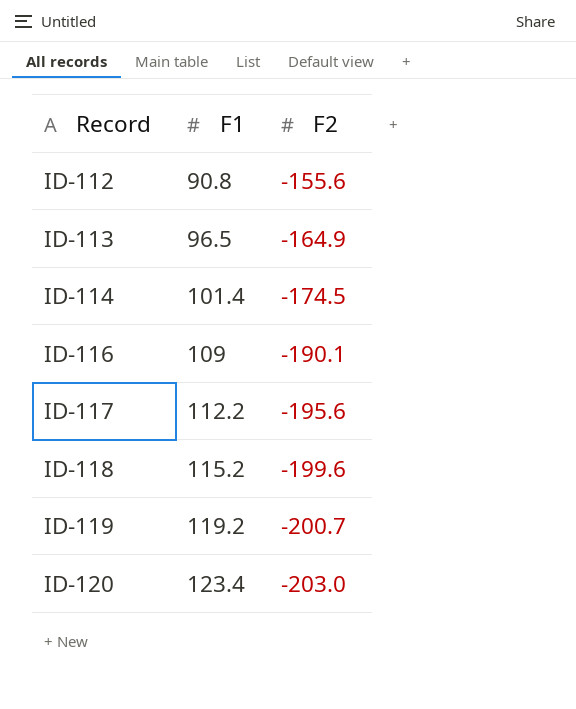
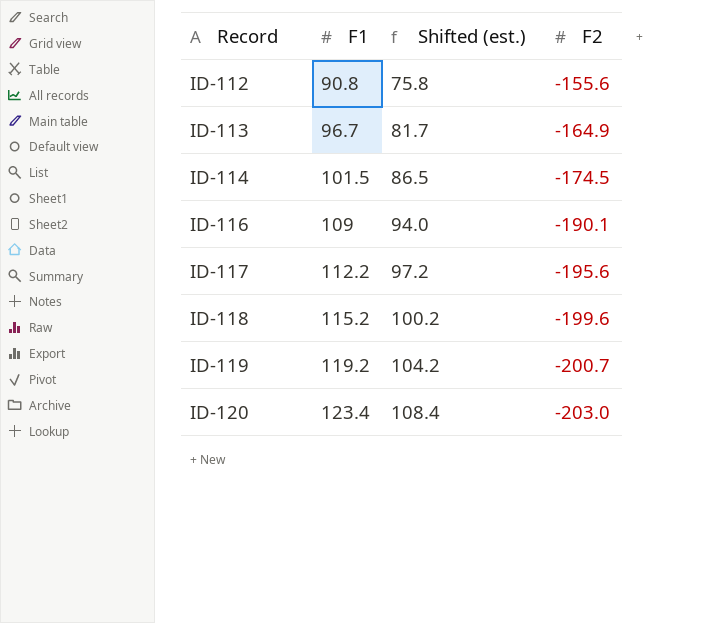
column Shifted (est.) | formula: none -> [F1] - 15
ID-113 | F1: 96.5 -> 96.7
ID-114 | F1: 101.4 -> 101.5

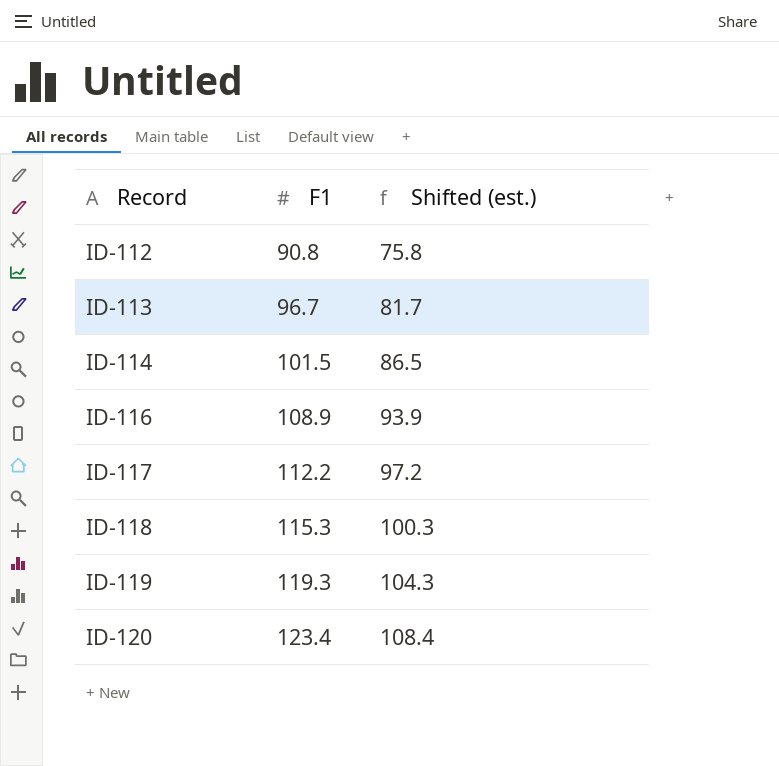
column F2 | position: 4 -> none
ID-116 | F1: 109 -> 108.9
ID-116 | Shifted (est.): 94.0 -> 93.9
ID-118 | F1: 115.2 -> 115.3
ID-118 | Shifted (est.): 100.2 -> 100.3
ID-119 | F1: 119.2 -> 119.3
ID-119 | Shifted (est.): 104.2 -> 104.3

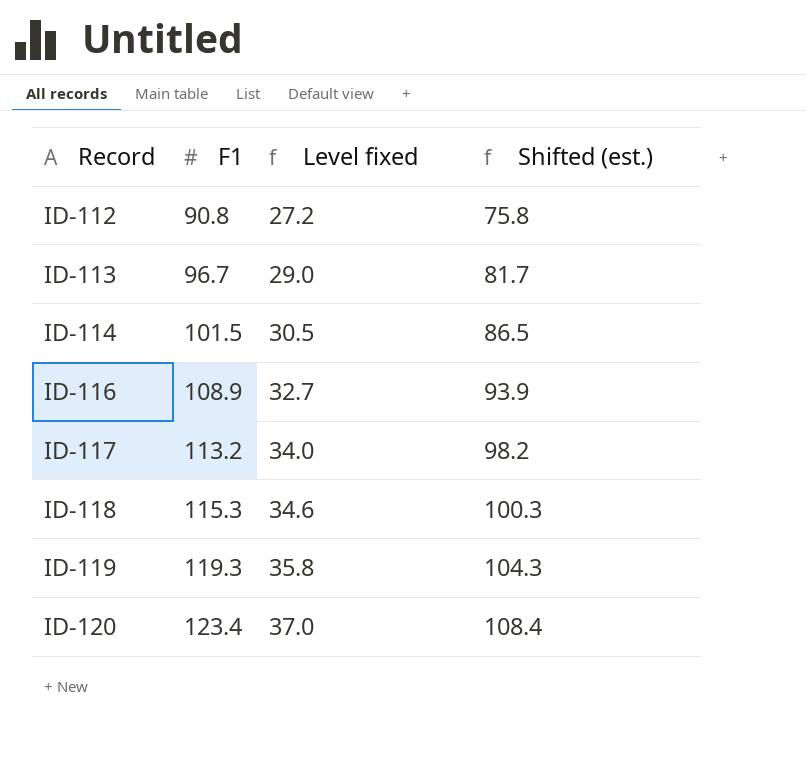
column Level fixed | formula: none -> [F1] * 0.3
ID-117 | F1: 112.2 -> 113.2
ID-117 | Shifted (est.): 97.2 -> 98.2

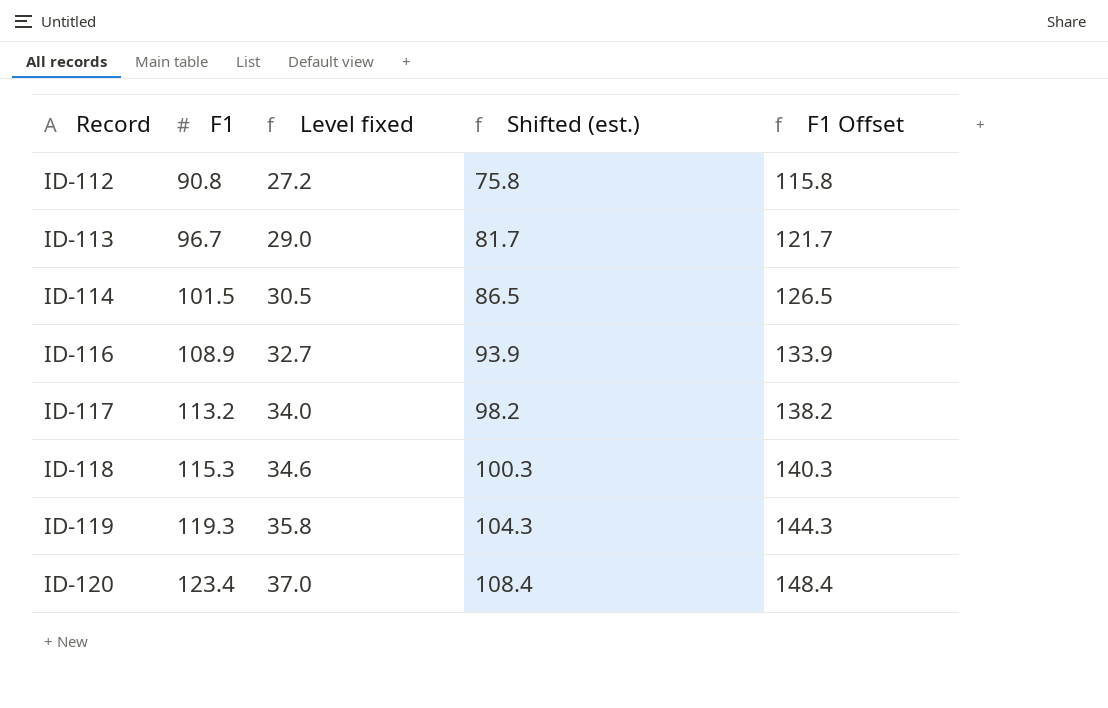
column F1 Offset | formula: none -> [F1] + 25

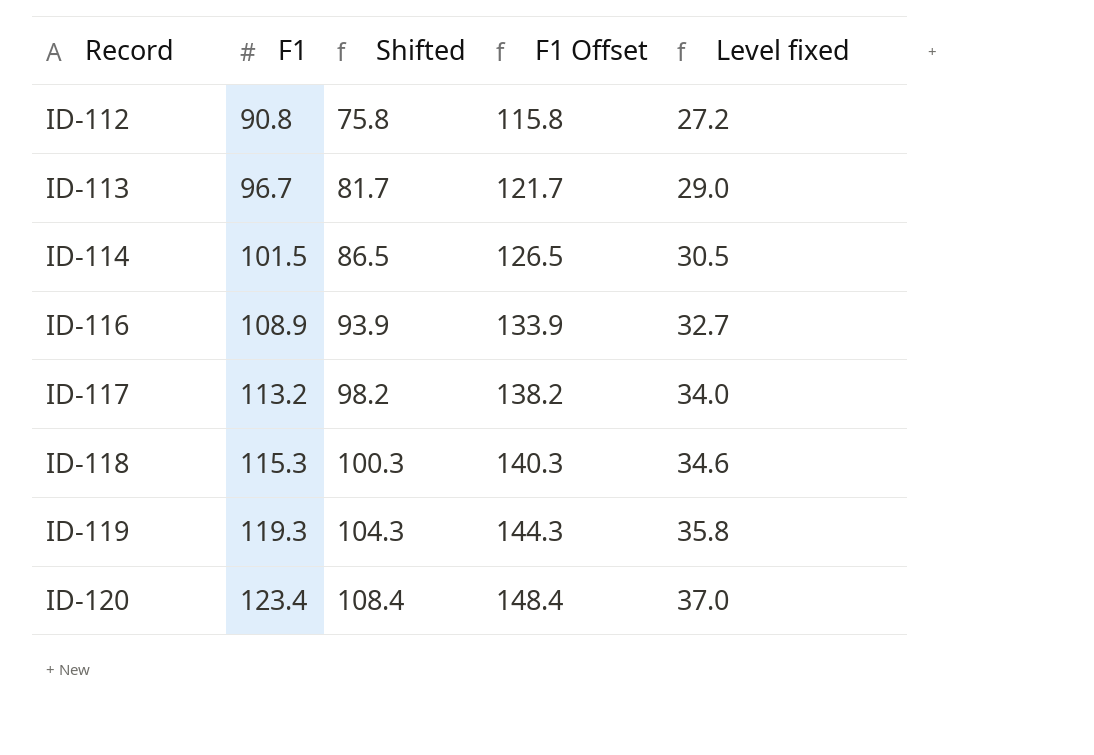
column name: Shifted (est.) -> Shifted
column Level fixed | position: 3 -> 5

